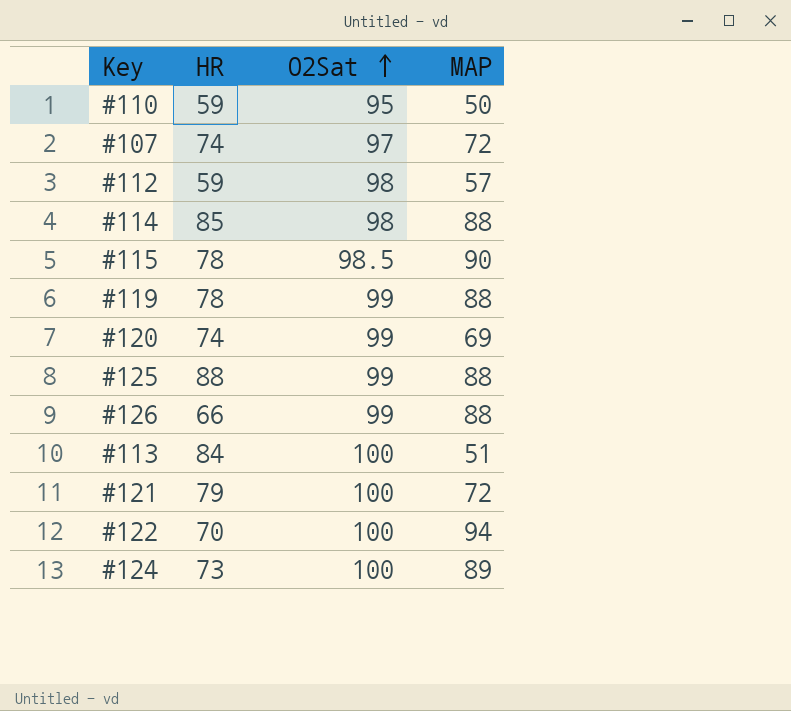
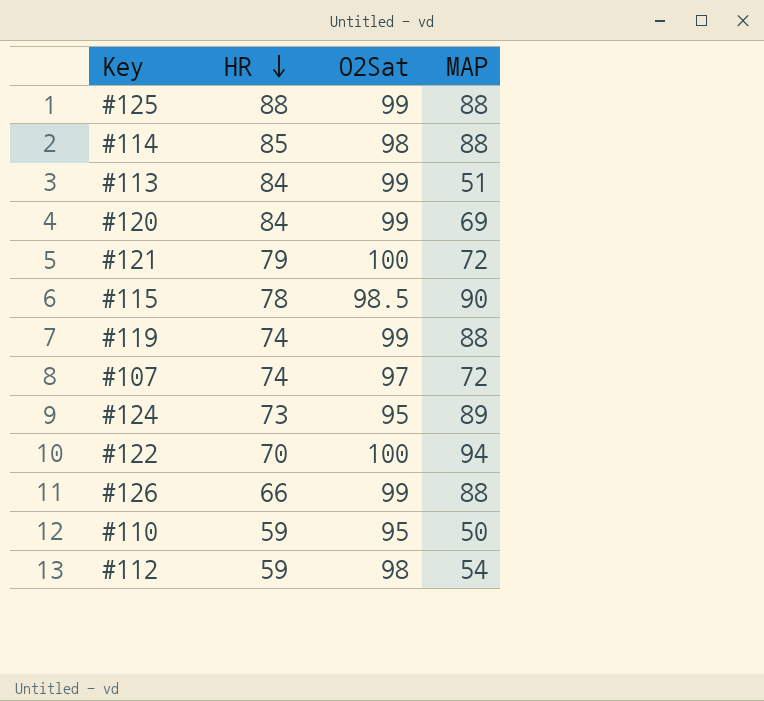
row order: O2Sat ascending -> HR descending
#113 | O2Sat: 100 -> 99
#120 | HR: 74 -> 84
#119 | HR: 78 -> 74
#124 | O2Sat: 100 -> 95
#112 | MAP: 57 -> 54

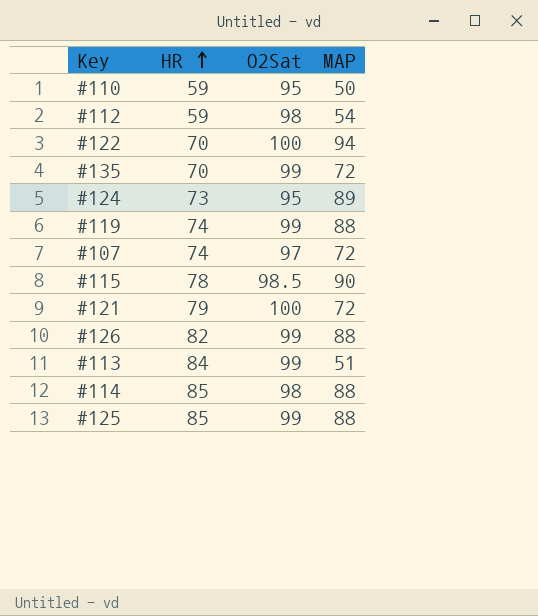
row order: HR descending -> HR ascending
row #120: 84 | 99 | 69 -> none
row #135: none -> 70 | 99 | 72
#126 | HR: 66 -> 82
#125 | HR: 88 -> 85

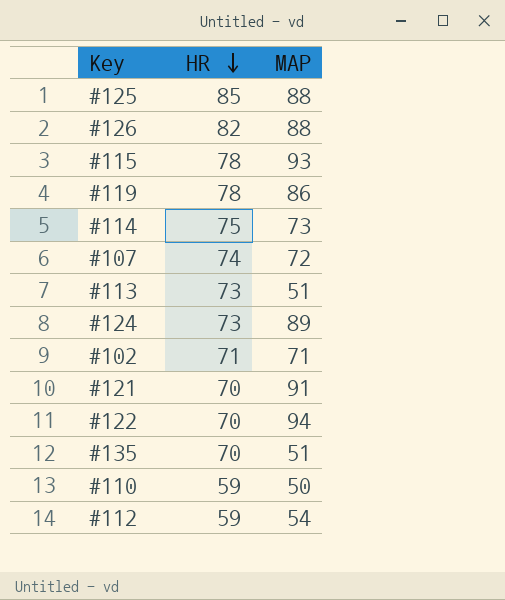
row order: HR ascending -> HR descending
column O2Sat | position: 3 -> none
#115 | MAP: 90 -> 93
#119 | HR: 74 -> 78
#119 | MAP: 88 -> 86
#114 | HR: 85 -> 75
#114 | MAP: 88 -> 73
#113 | HR: 84 -> 73
row #102: none -> 71 | 71
#121 | HR: 79 -> 70
#121 | MAP: 72 -> 91
#135 | MAP: 72 -> 51

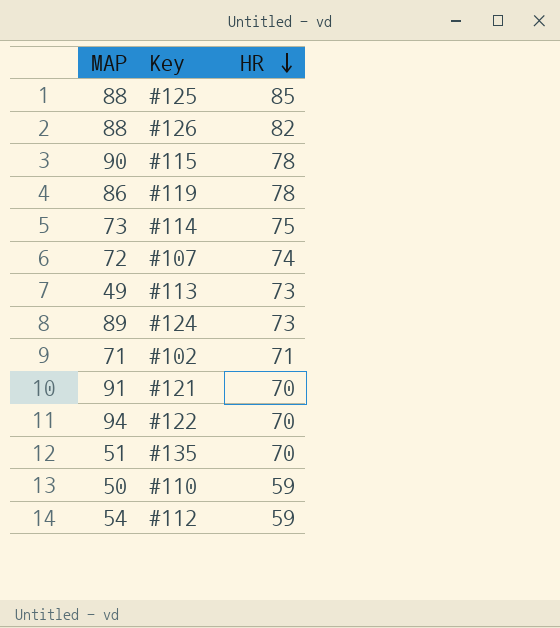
column MAP | position: 3 -> 1
#115 | MAP: 93 -> 90
#113 | MAP: 51 -> 49

